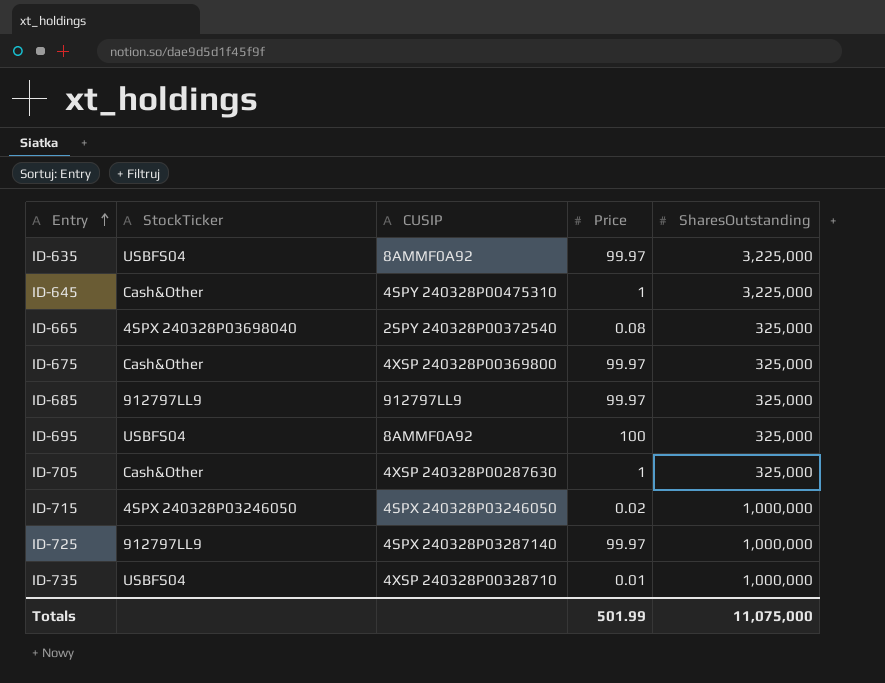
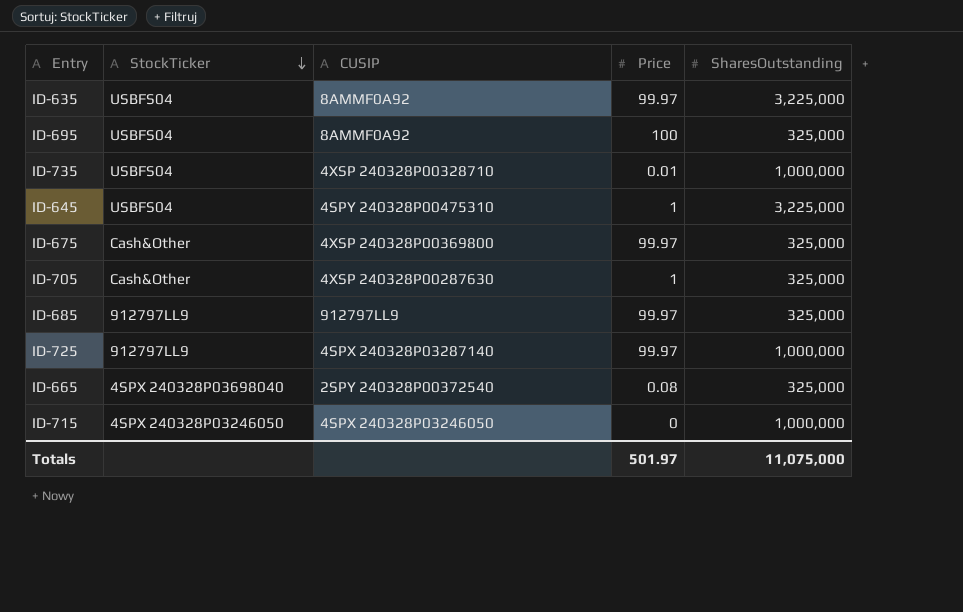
row order: Entry ascending -> StockTicker descending
ID-645 | StockTicker: Cash&Other -> USBFS04
ID-715 | Price: 0.02 -> 0
Totals | Price: 501.99 -> 501.97

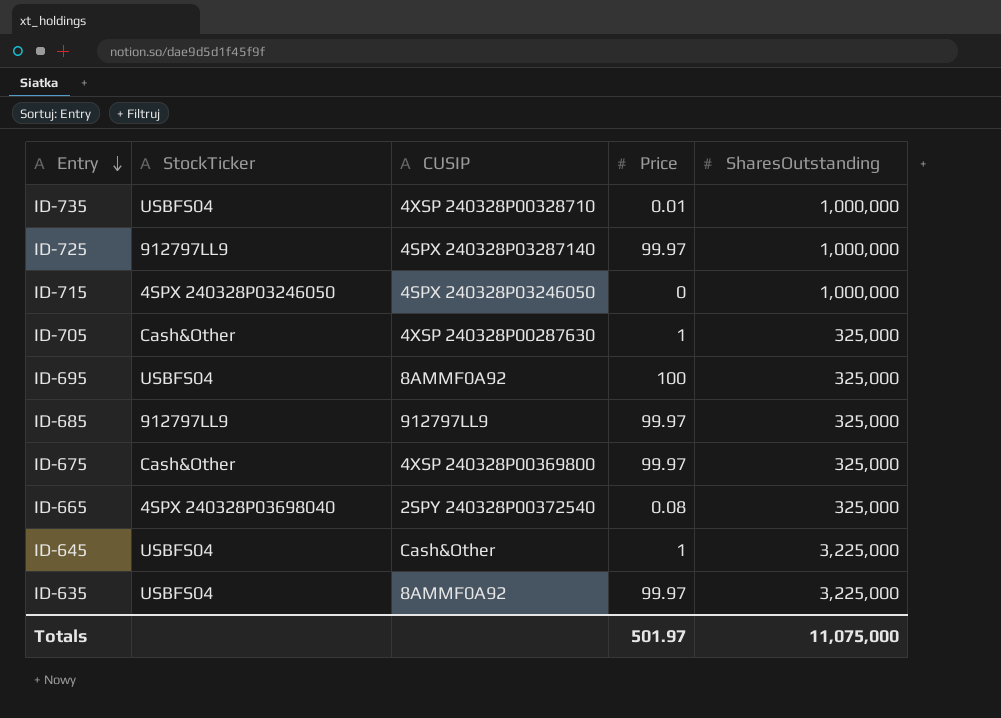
row order: StockTicker descending -> Entry descending
ID-645 | CUSIP: 4SPY 240328P00475310 -> Cash&Other

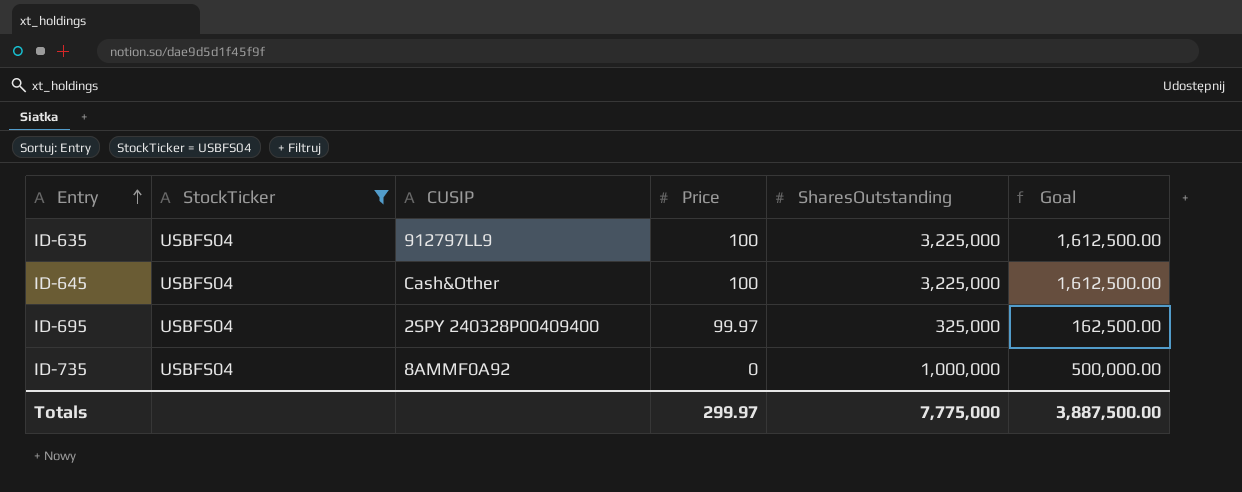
filter: none -> StockTicker = USBFS04
row order: Entry descending -> Entry ascending
column Goal | formula: none -> [SharesOutstanding] * 0.5
ID-635 | CUSIP: 8AMMF0A92 -> 912797LL9
ID-635 | Price: 99.97 -> 100
ID-645 | Price: 1 -> 100
ID-695 | CUSIP: 8AMMF0A92 -> 2SPY 240328P00409400
ID-695 | Price: 100 -> 99.97
ID-735 | CUSIP: 4XSP 240328P00328710 -> 8AMMF0A92
ID-735 | Price: 0.01 -> 0
Totals | Price: 501.97 -> 299.97
Totals | SharesOutstanding: 11,075,000 -> 7,775,000

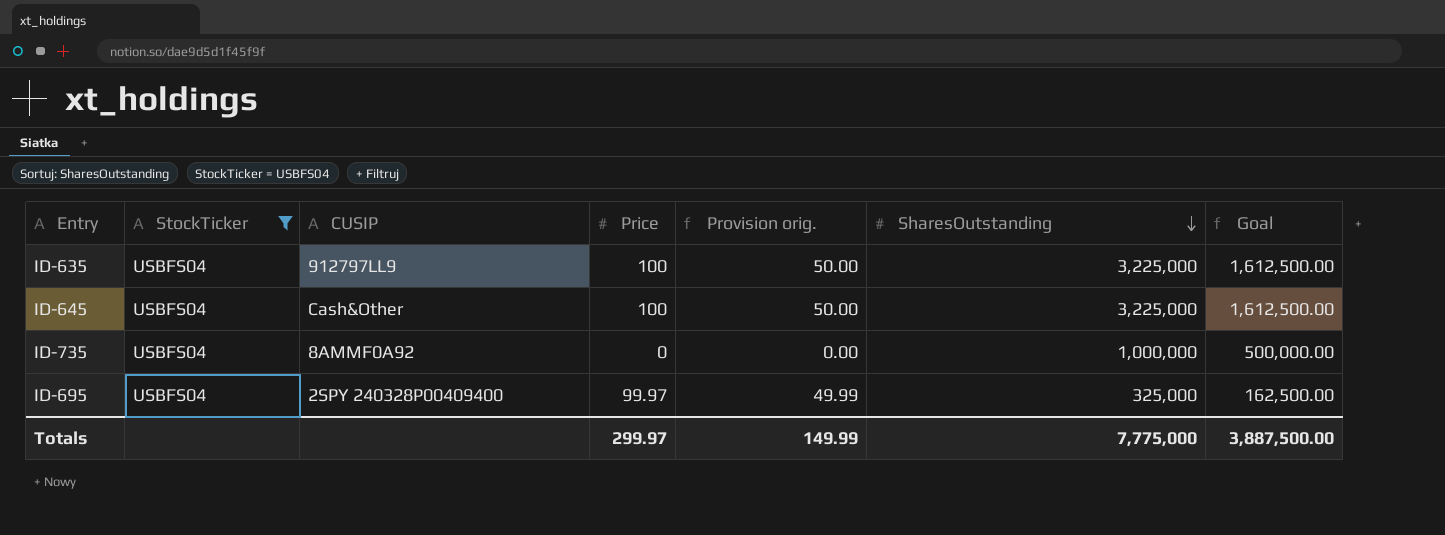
row order: Entry ascending -> SharesOutstanding descending
column Provision orig. | formula: none -> [Price] * 0.5

